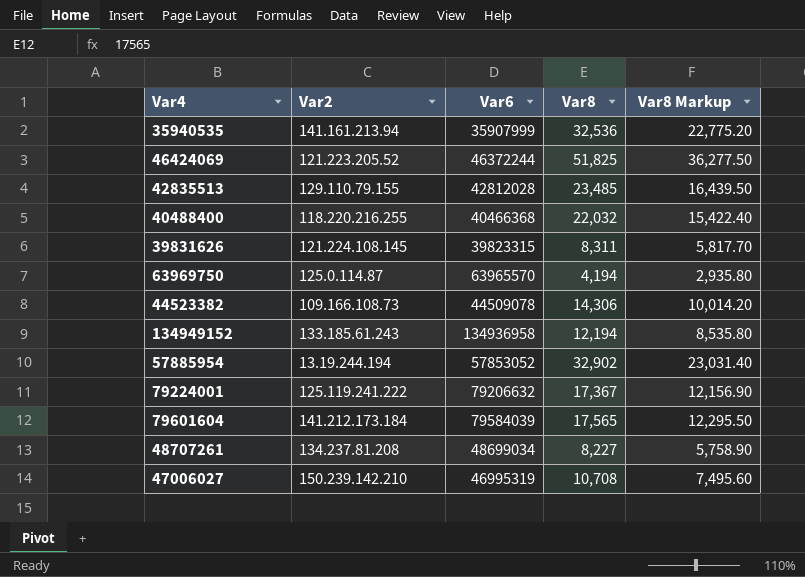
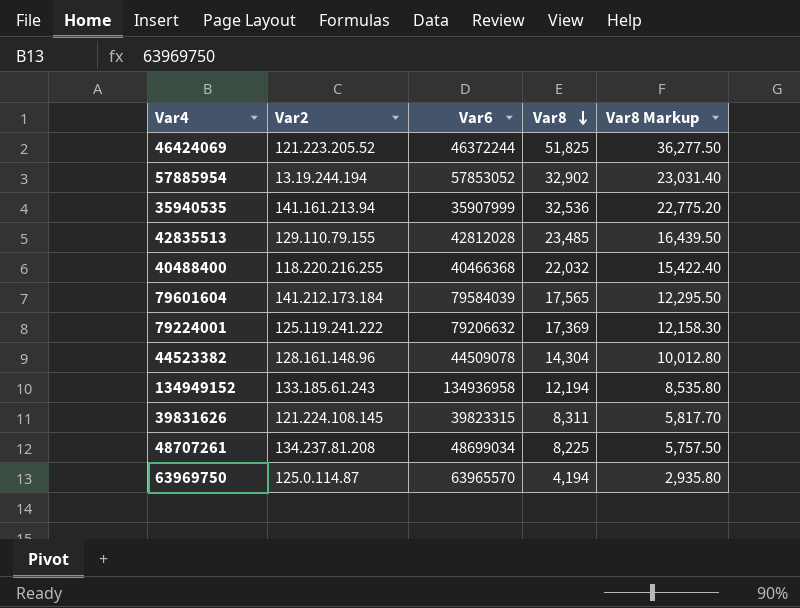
row order: none -> Var8 descending
row 47006027: 150.239.142.210 | 46995319 | 10,708 | 7,495.60 -> none
79224001 | Var8: 17,367 -> 17,369
79224001 | Var8 Markup: 12,156.90 -> 12,158.30
44523382 | Var2: 109.166.108.73 -> 128.161.148.96
44523382 | Var8: 14,306 -> 14,304
44523382 | Var8 Markup: 10,014.20 -> 10,012.80
48707261 | Var8: 8,227 -> 8,225
48707261 | Var8 Markup: 5,758.90 -> 5,757.50

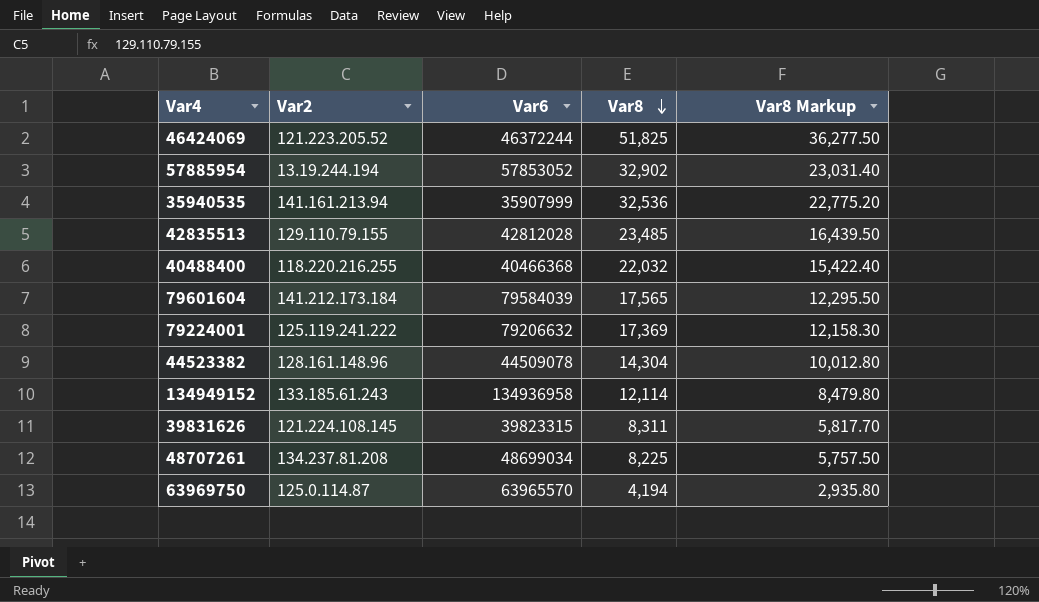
134949152 | Var8: 12,194 -> 12,114
134949152 | Var8 Markup: 8,535.80 -> 8,479.80

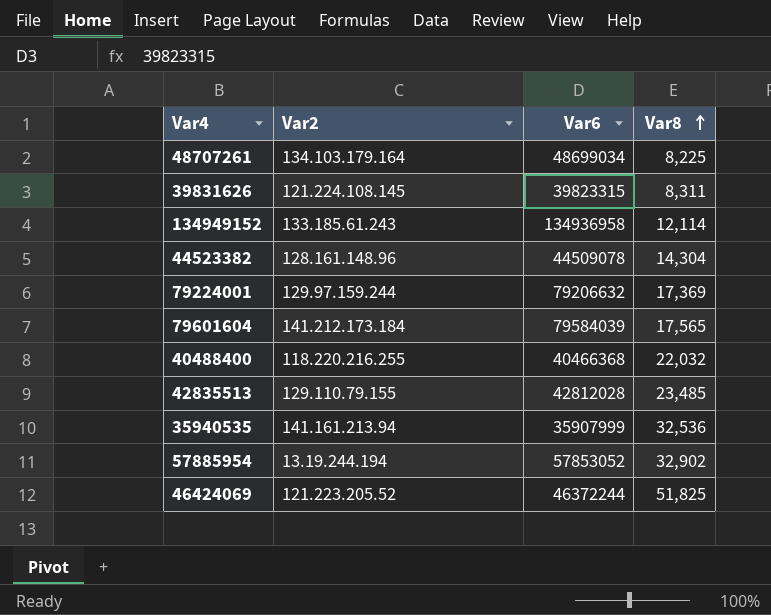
row order: Var8 descending -> Var8 ascending
column Var8 Markup | formula: [Var8] * 0.7 -> none
row 63969750: 125.0.114.87 | 63965570 | 4,194 | 2,935.80 -> none
48707261 | Var2: 134.237.81.208 -> 134.103.179.164
79224001 | Var2: 125.119.241.222 -> 129.97.159.244

